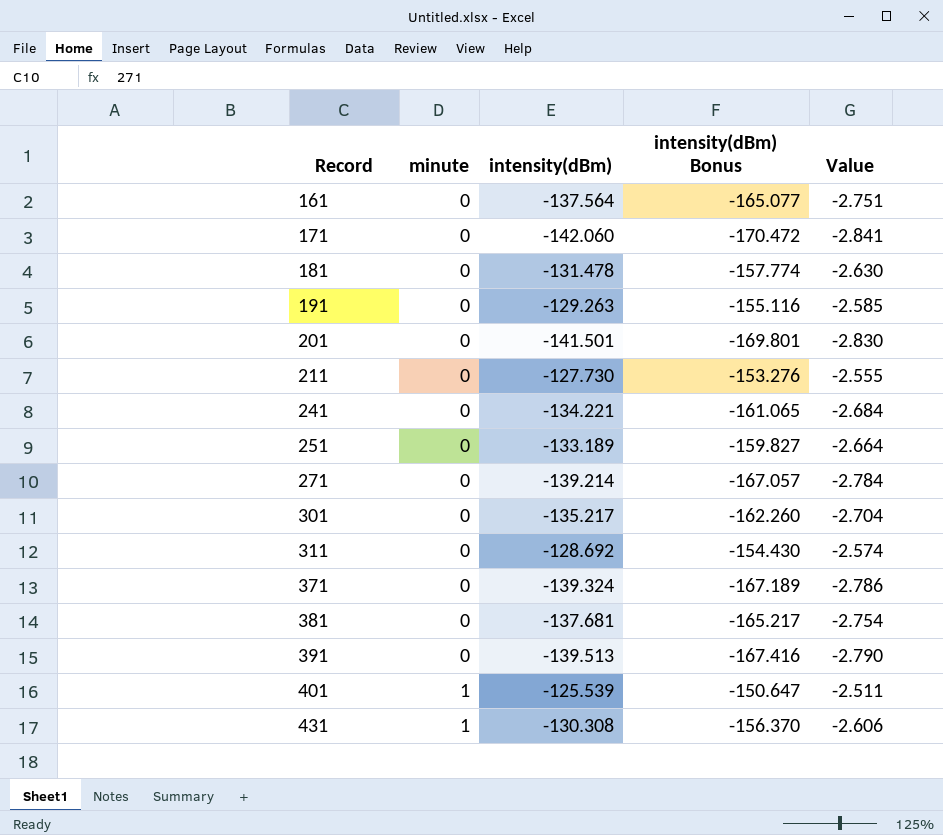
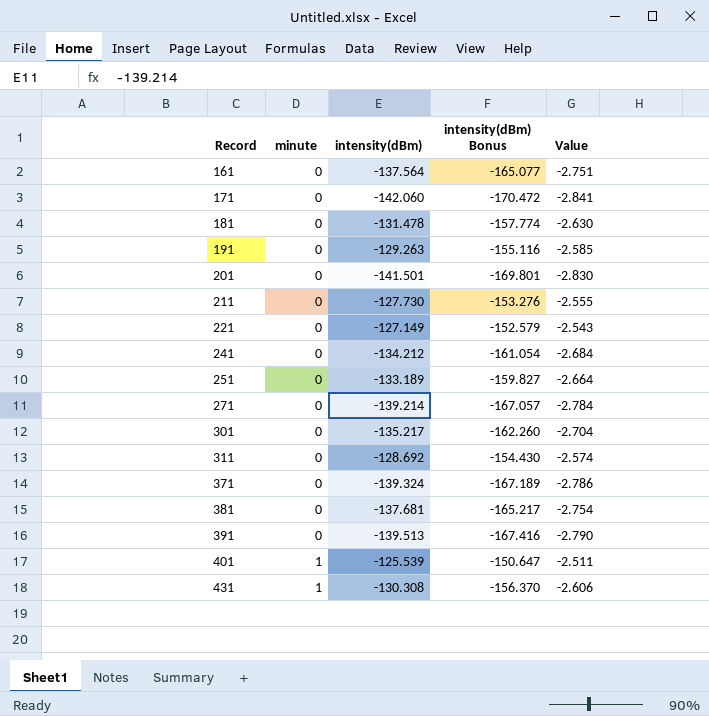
row 221: none -> 0 | -127.149 | -152.579 | -2.543
241 | intensity(dBm): -134.221 -> -134.212
241 | intensity(dBm) Bonus: -161.065 -> -161.054

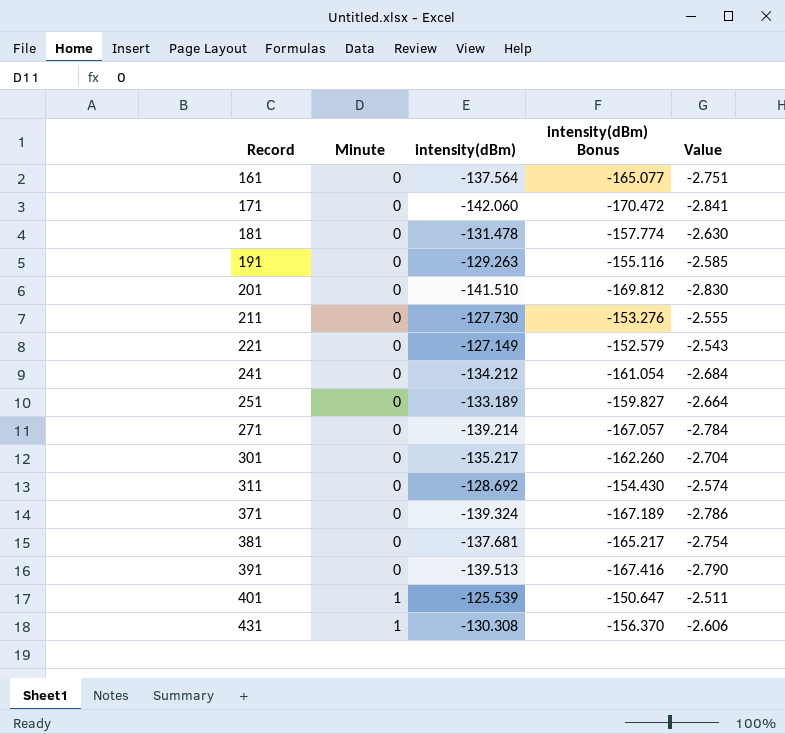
column name: minute -> Minute
201 | intensity(dBm): -141.501 -> -141.510
201 | intensity(dBm) Bonus: -169.801 -> -169.812

